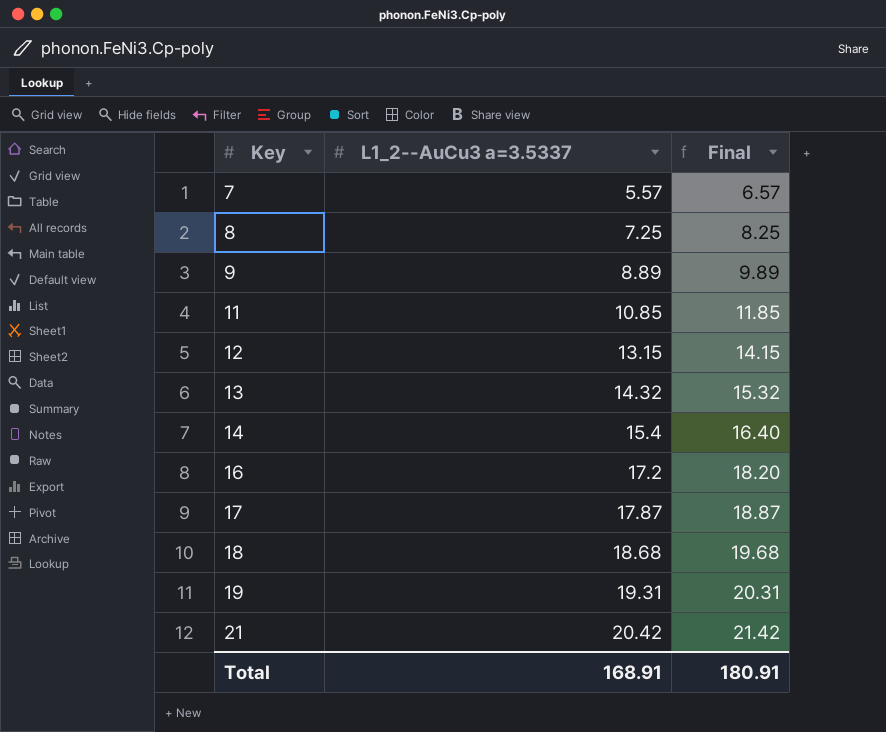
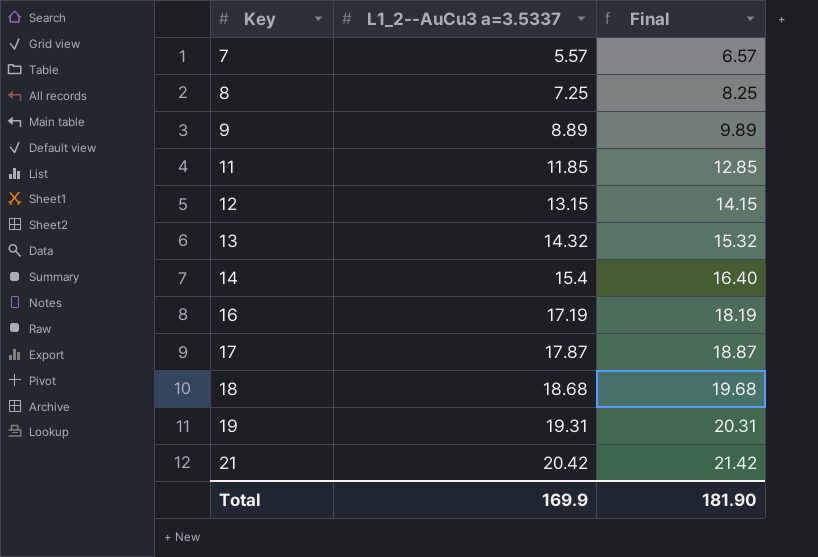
11 | L1_2--AuCu3 a=3.5337: 10.85 -> 11.85
11 | Final: 11.85 -> 12.85
16 | L1_2--AuCu3 a=3.5337: 17.2 -> 17.19
16 | Final: 18.20 -> 18.19
Total | L1_2--AuCu3 a=3.5337: 168.91 -> 169.9
Total | Final: 180.91 -> 181.90

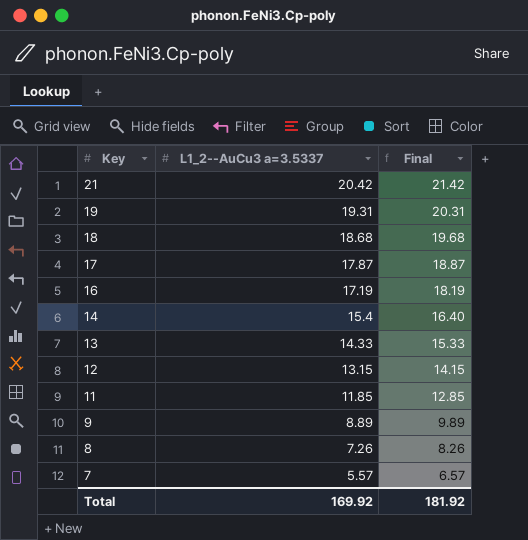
row order: Key ascending -> Key descending
13 | L1_2--AuCu3 a=3.5337: 14.32 -> 14.33
13 | Final: 15.32 -> 15.33
8 | L1_2--AuCu3 a=3.5337: 7.25 -> 7.26
8 | Final: 8.25 -> 8.26
Total | L1_2--AuCu3 a=3.5337: 169.9 -> 169.92
Total | Final: 181.90 -> 181.92

